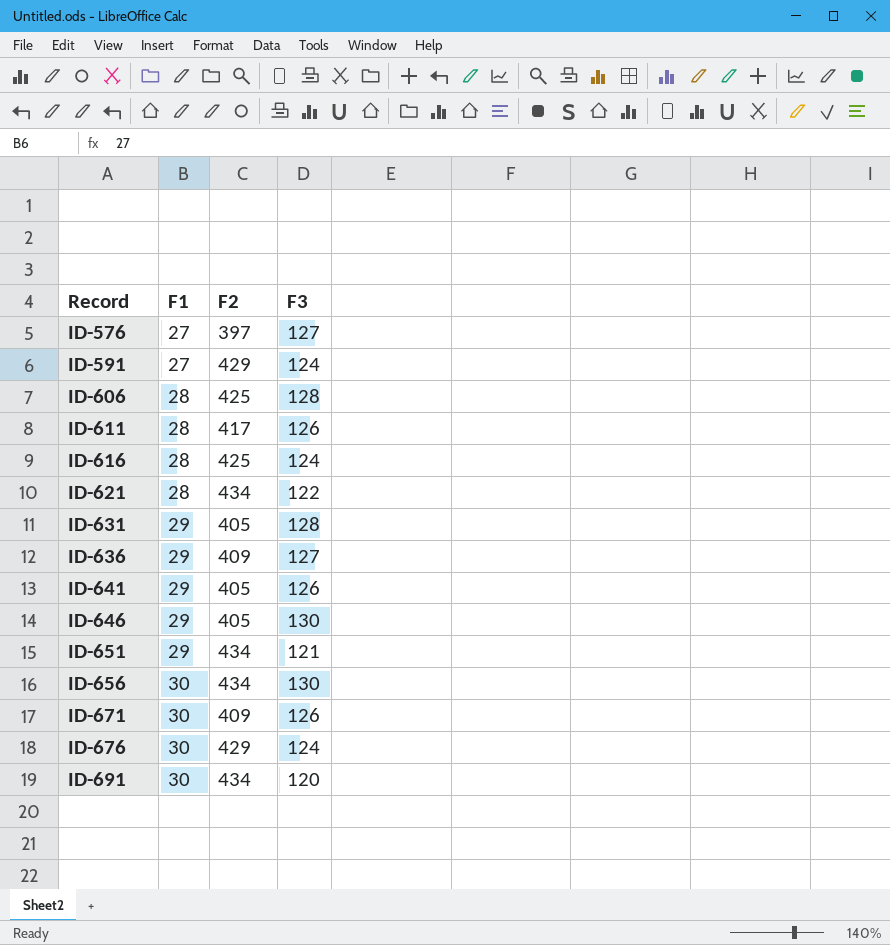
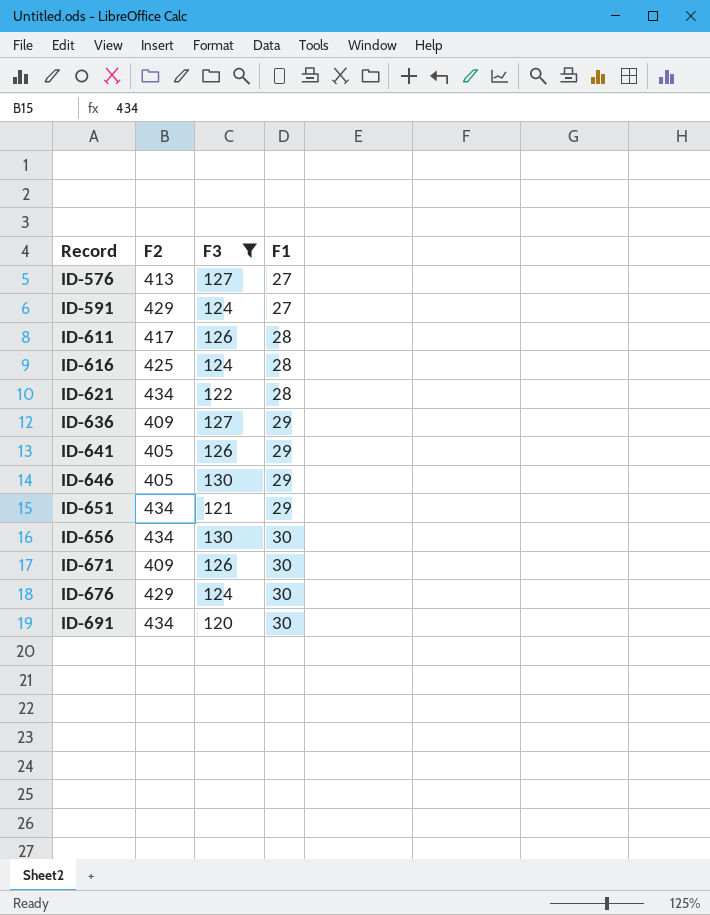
filter: none -> F3 != 128
column F1 | position: 2 -> 4
ID-576 | F2: 397 -> 413

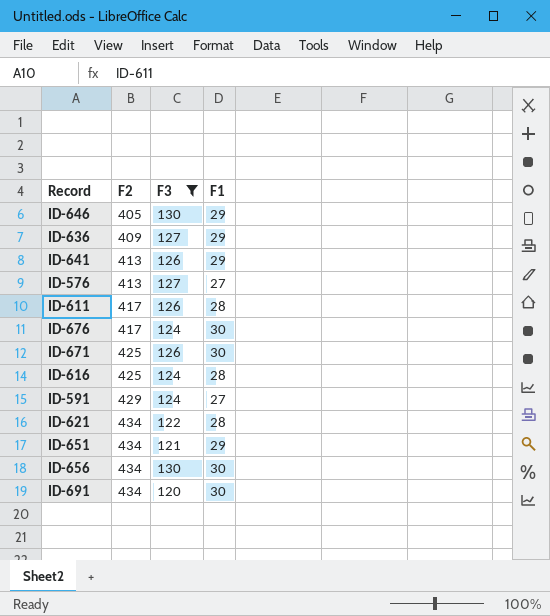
row order: Record ascending -> F2 ascending
ID-641 | F2: 405 -> 413
ID-676 | F2: 429 -> 417
ID-671 | F2: 409 -> 425

